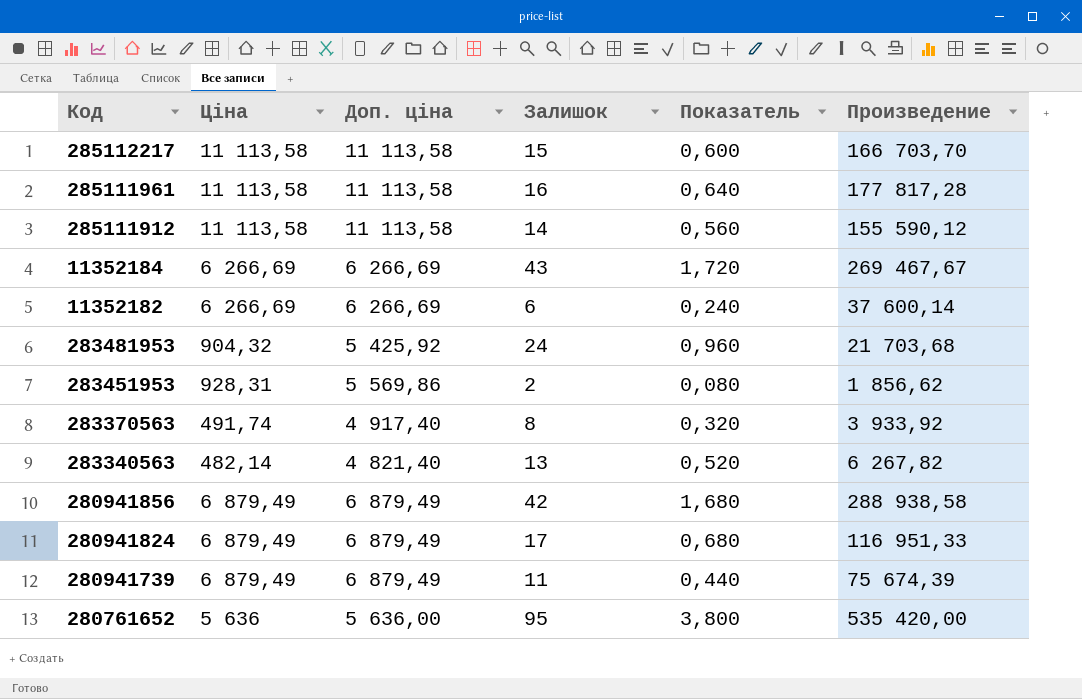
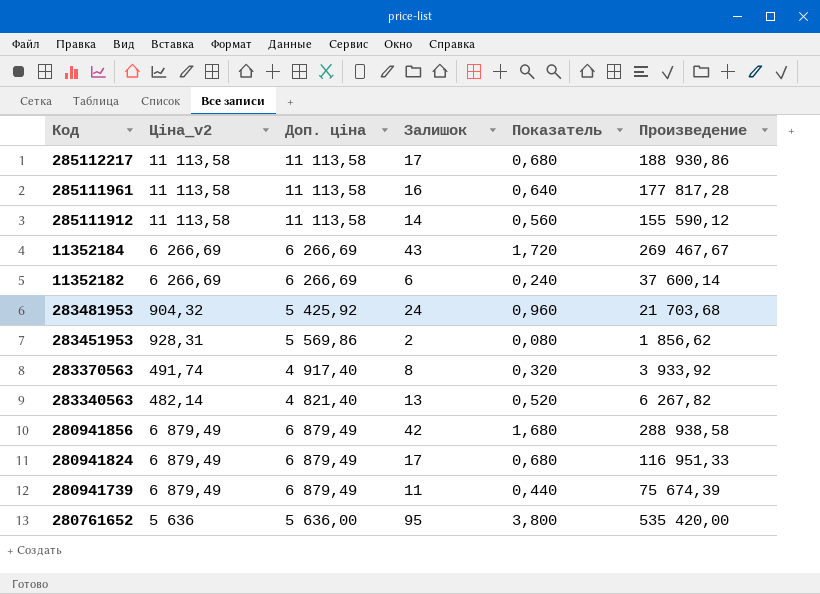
column name: Ціна -> Ціна_v2
285112217 | Залишок: 15 -> 17
285112217 | Показатель: 0,600 -> 0,680
285112217 | Произведение: 166 703,70 -> 188 930,86

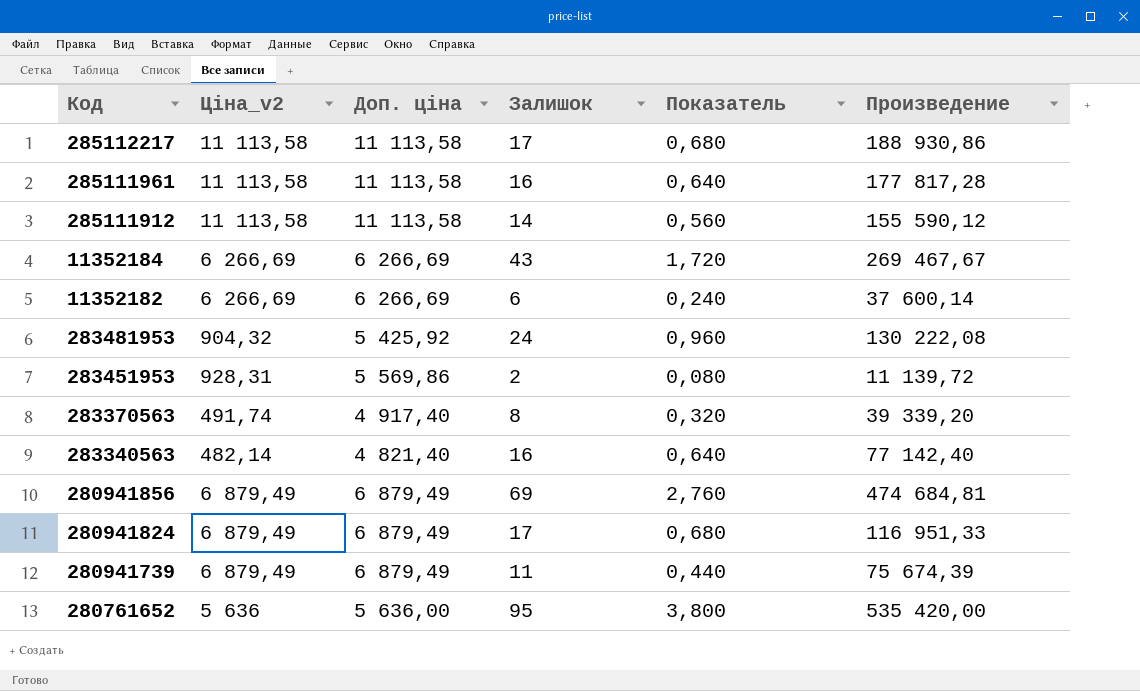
column Произведение | formula: [Ціна_v2] * [Залишок] -> [Доп. ціна] * [Залишок]
283340563 | Залишок: 13 -> 16
283340563 | Показатель: 0,520 -> 0,640
280941856 | Залишок: 42 -> 69
280941856 | Показатель: 1,680 -> 2,760

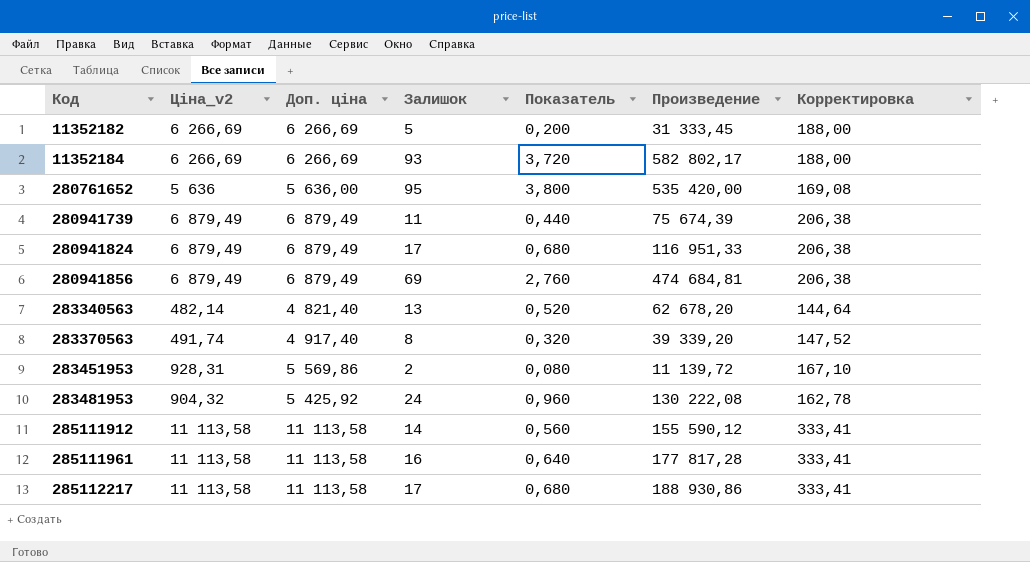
row order: none -> Код ascending
column Корректировка | formula: none -> [Доп. ціна] * 0,03
11352182 | Залишок: 6 -> 5
11352182 | Показатель: 0,240 -> 0,200
11352182 | Произведение: 37 600,14 -> 31 333,45
11352184 | Залишок: 43 -> 93
11352184 | Показатель: 1,720 -> 3,720
11352184 | Произведение: 269 467,67 -> 582 802,17
283340563 | Залишок: 16 -> 13
283340563 | Показатель: 0,640 -> 0,520
283340563 | Произведение: 77 142,40 -> 62 678,20

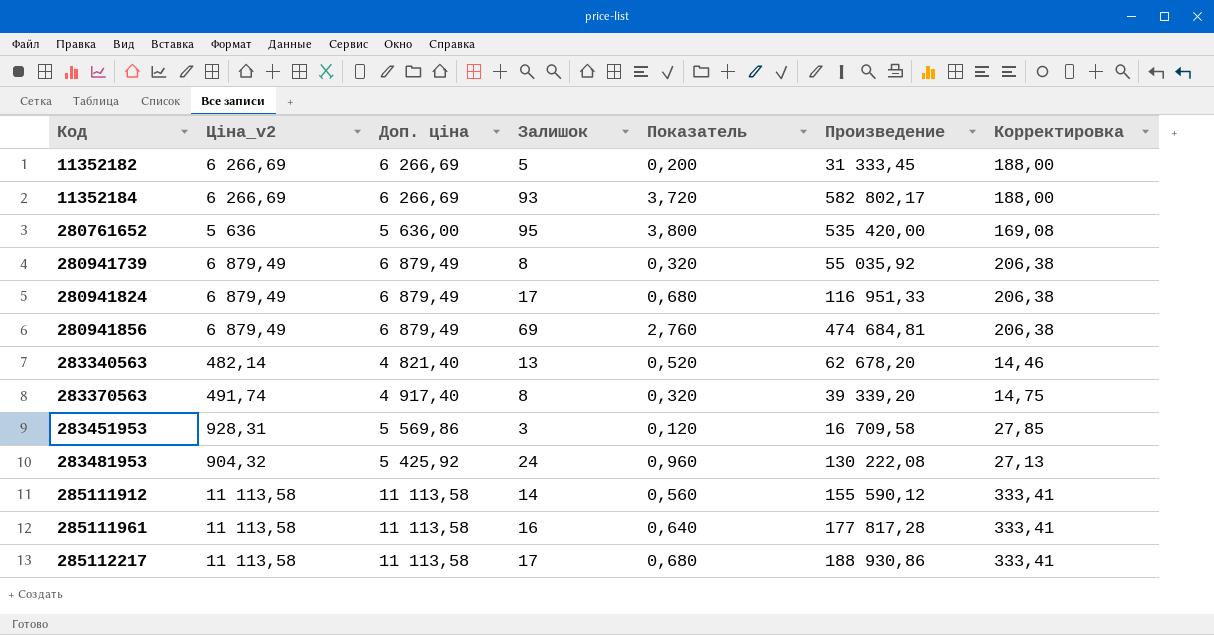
column Корректировка | formula: [Доп. ціна] * 0,03 -> [Ціна_v2] * 0,03
280941739 | Залишок: 11 -> 8
280941739 | Показатель: 0,440 -> 0,320
280941739 | Произведение: 75 674,39 -> 55 035,92
283451953 | Залишок: 2 -> 3
283451953 | Показатель: 0,080 -> 0,120
283451953 | Произведение: 11 139,72 -> 16 709,58

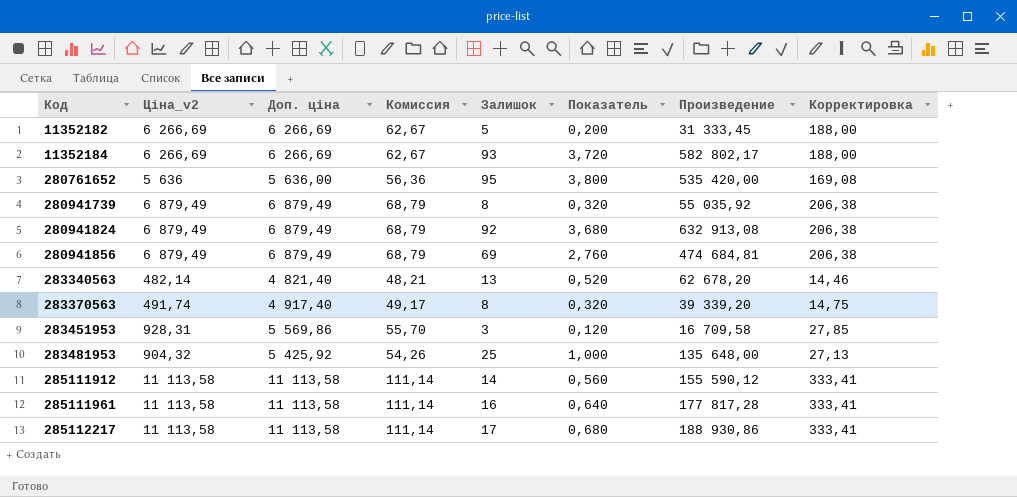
column Комиссия | formula: none -> [Доп. ціна] * 0,01
280941824 | Залишок: 17 -> 92
280941824 | Показатель: 0,680 -> 3,680
280941824 | Произведение: 116 951,33 -> 632 913,08
283481953 | Залишок: 24 -> 25
283481953 | Показатель: 0,960 -> 1,000
283481953 | Произведение: 130 222,08 -> 135 648,00

